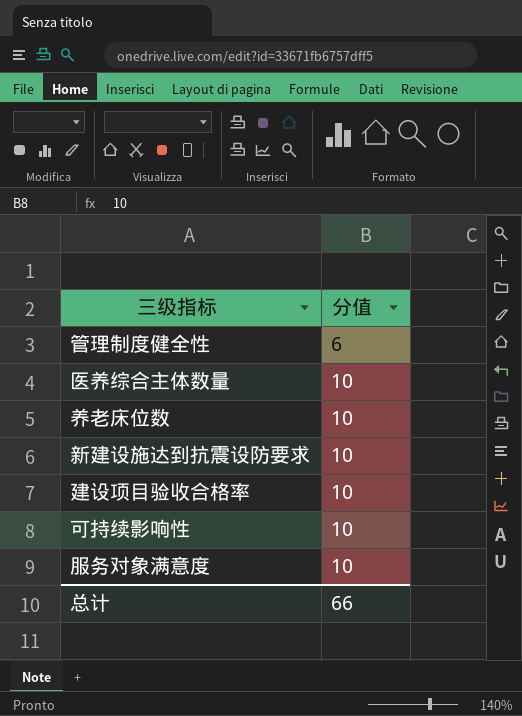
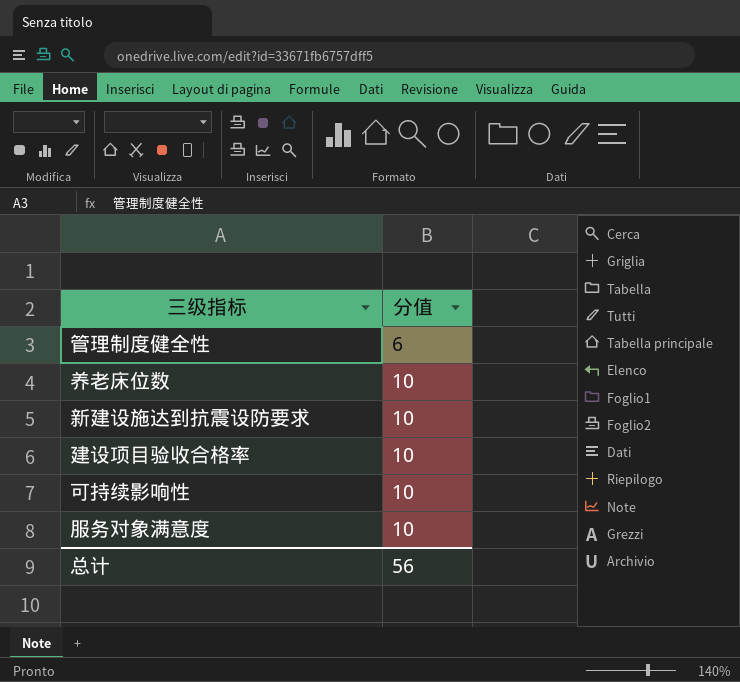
row 医养综合主体数量: 10 -> none
总计 | 分值: 66 -> 56

